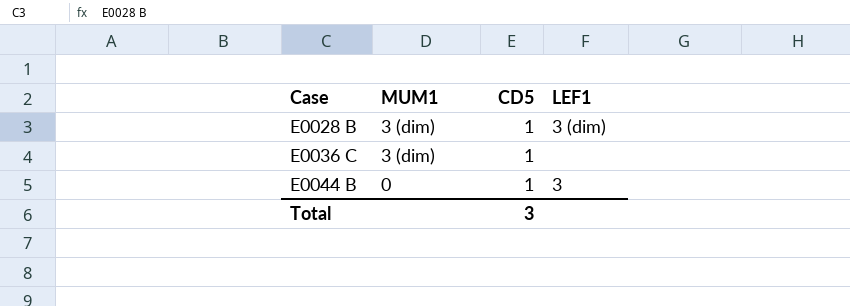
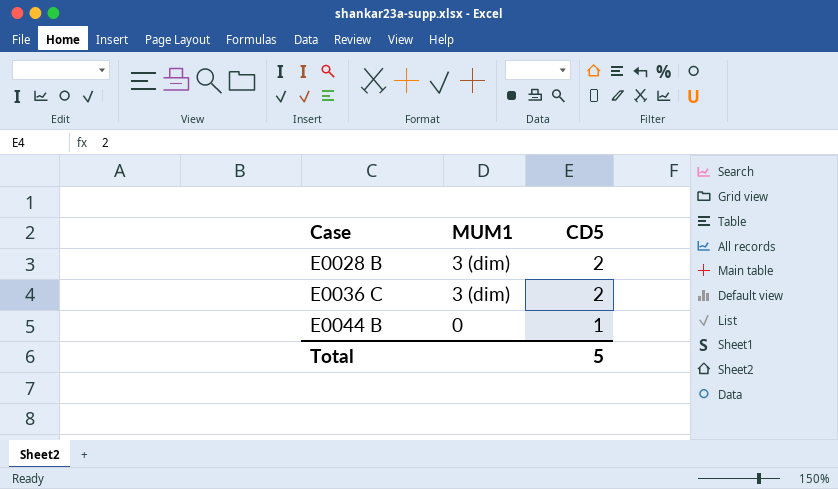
column LEF1 | position: 4 -> none
E0028 B | CD5: 1 -> 2
E0036 C | CD5: 1 -> 2
Total | CD5: 3 -> 5

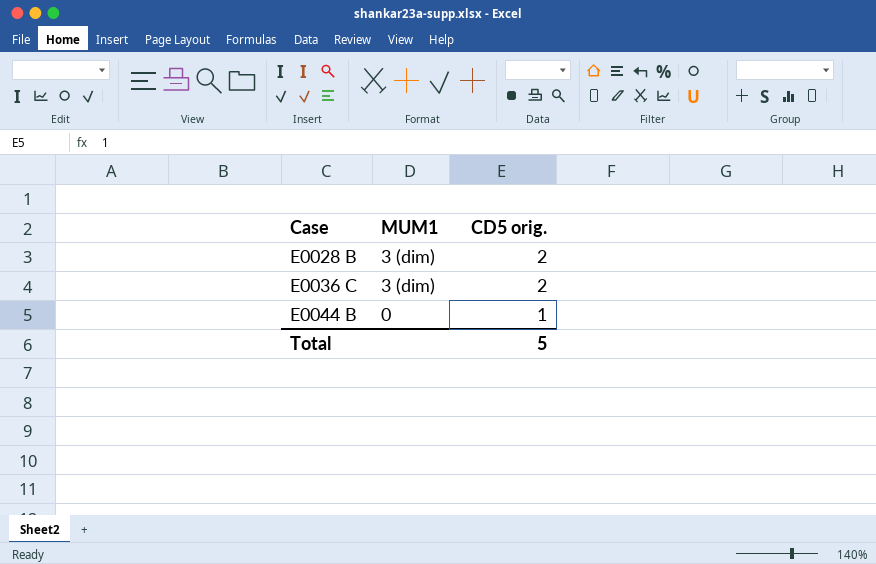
column name: CD5 -> CD5 orig.

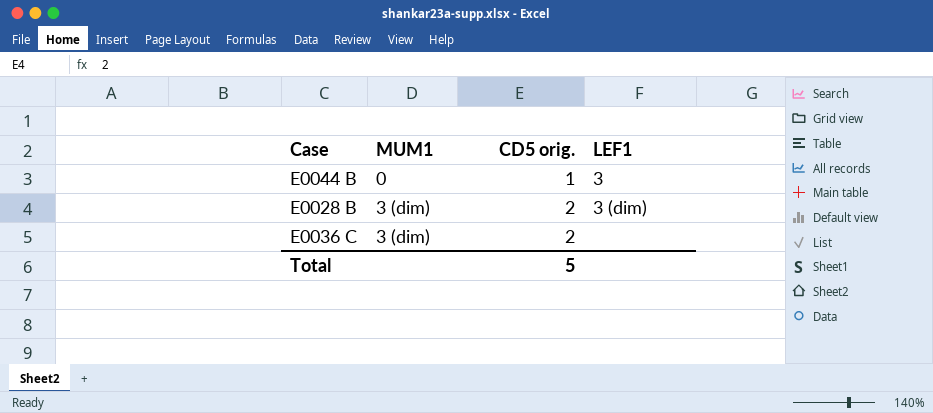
row order: Case ascending -> MUM1 ascending
column LEF1 | position: none -> 4

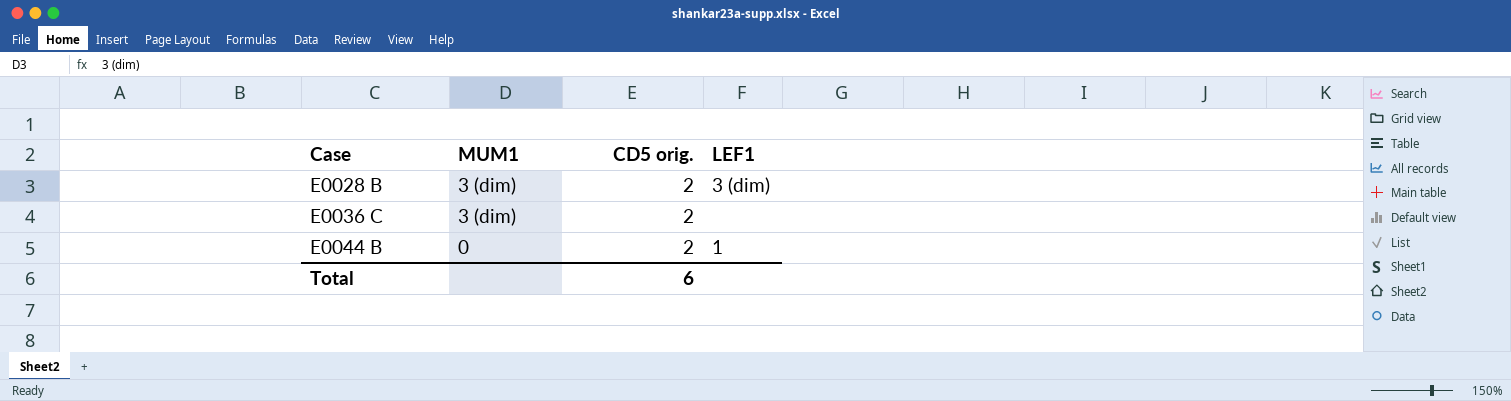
row order: MUM1 ascending -> Case ascending
E0044 B | CD5 orig.: 1 -> 2
E0044 B | LEF1: 3 -> 1
Total | CD5 orig.: 5 -> 6

